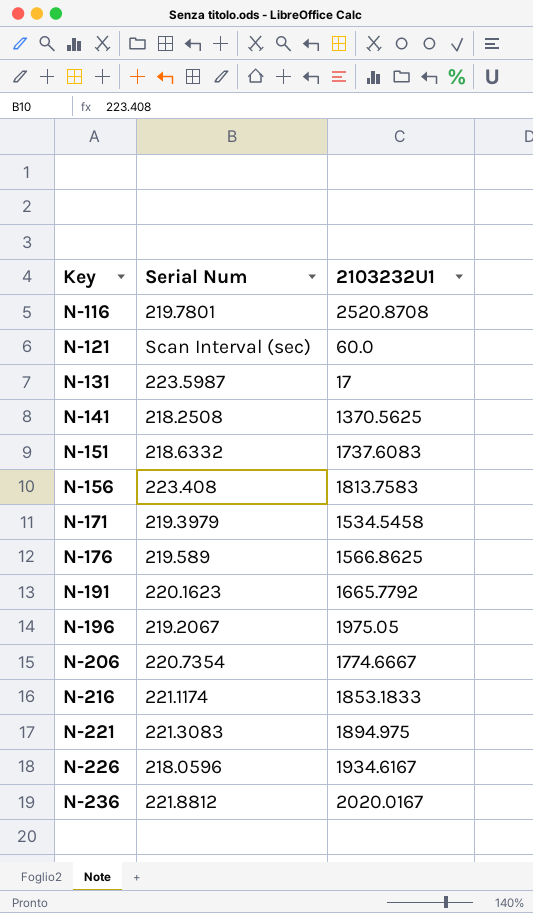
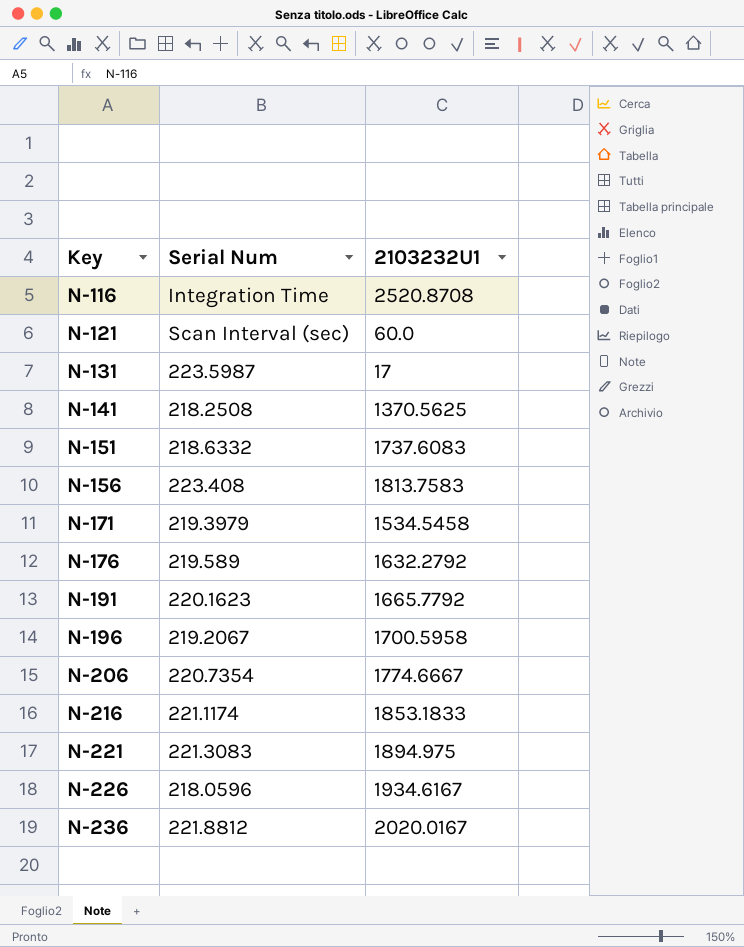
N-116 | Serial Num: 219.7801 -> Integration Time
N-176 | 2103232U1: 1566.8625 -> 1632.2792
N-196 | 2103232U1: 1975.05 -> 1700.5958

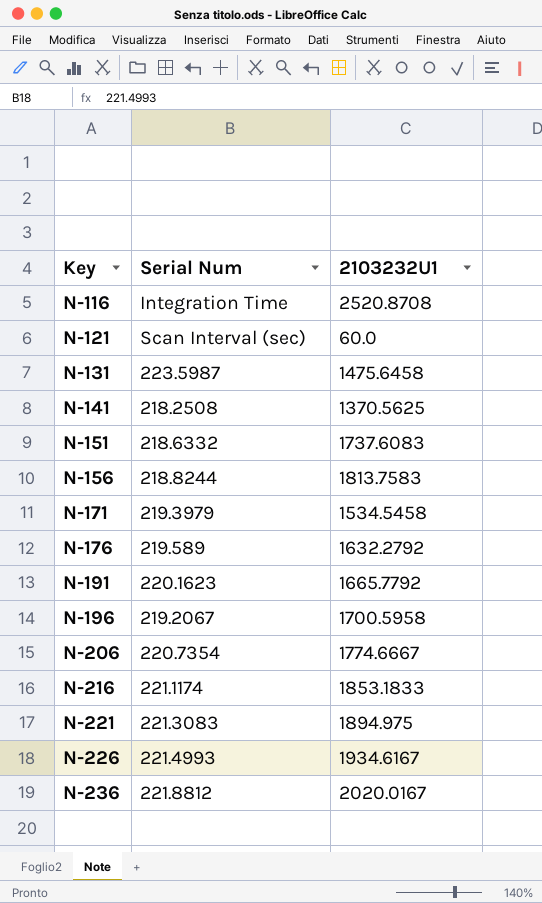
N-131 | 2103232U1: 17 -> 1475.6458
N-156 | Serial Num: 223.408 -> 218.8244
N-226 | Serial Num: 218.0596 -> 221.4993

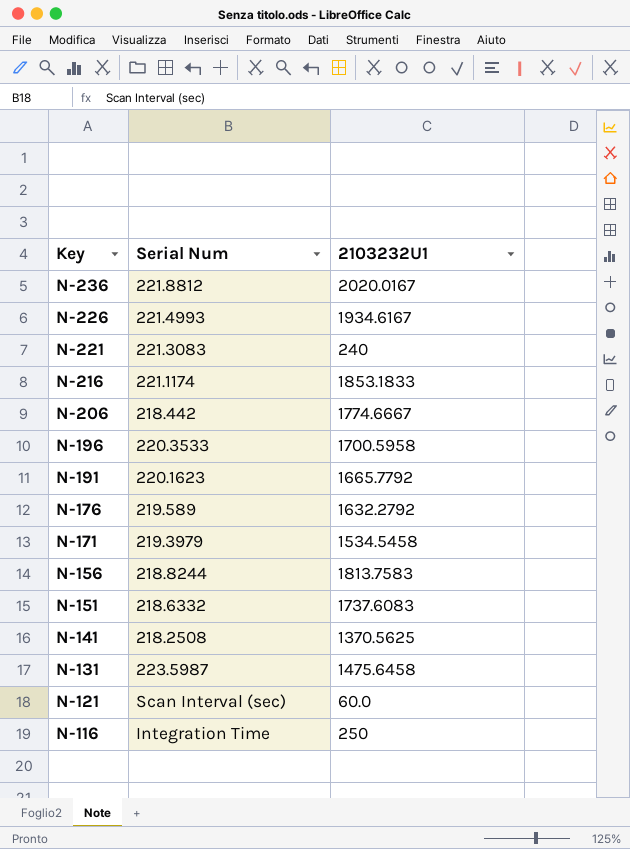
row order: Key ascending -> Key descending
N-221 | 2103232U1: 1894.975 -> 240
N-206 | Serial Num: 220.7354 -> 218.442
N-196 | Serial Num: 219.2067 -> 220.3533
N-116 | 2103232U1: 2520.8708 -> 250

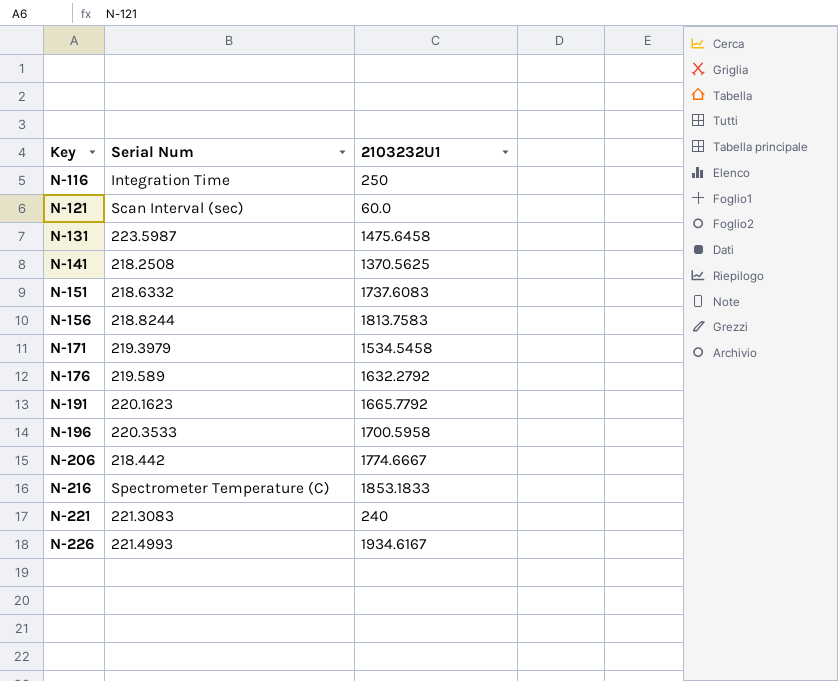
row order: Key descending -> Key ascending
row N-236: 221.8812 | 2020.0167 -> none
N-216 | Serial Num: 221.1174 -> Spectrometer Temperature (C)

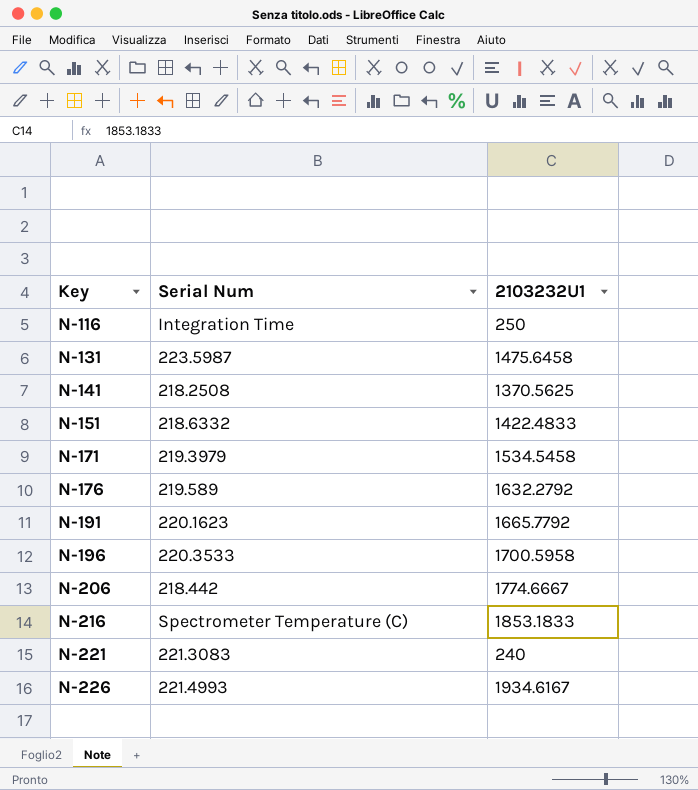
row N-121: Scan Interval (sec) | 60.0 -> none
row N-156: 218.8244 | 1813.7583 -> none
N-151 | 2103232U1: 1737.6083 -> 1422.4833

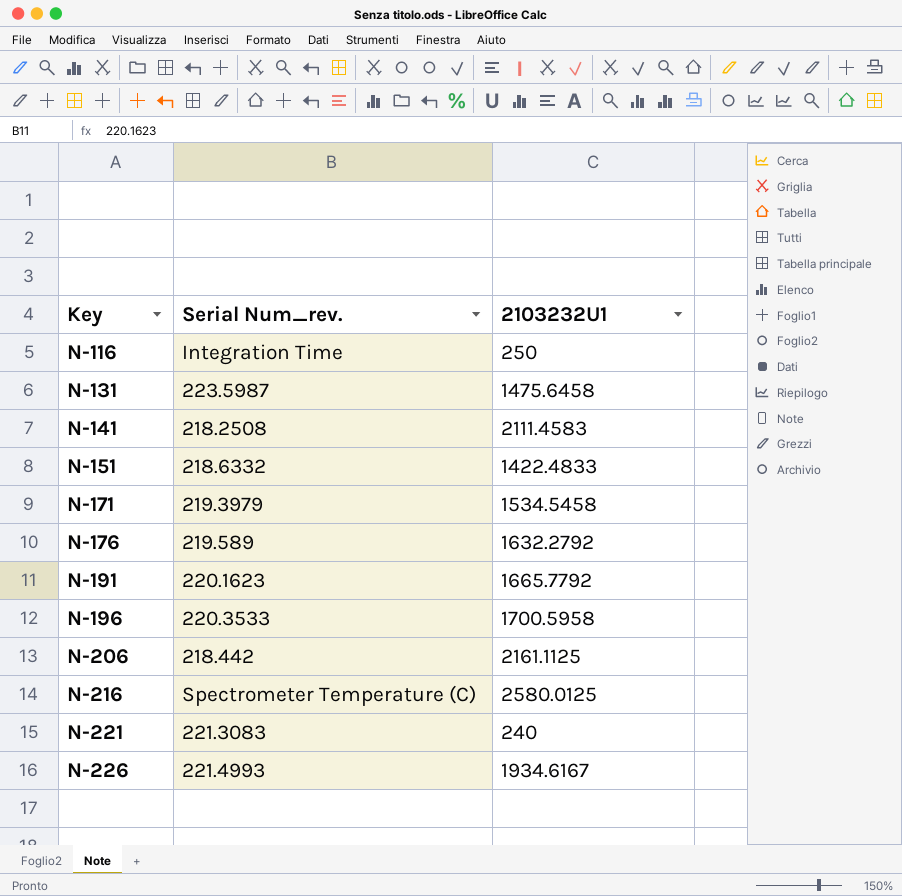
column name: Serial Num -> Serial Num_rev.
N-141 | 2103232U1: 1370.5625 -> 2111.4583
N-206 | 2103232U1: 1774.6667 -> 2161.1125
N-216 | 2103232U1: 1853.1833 -> 2580.0125

